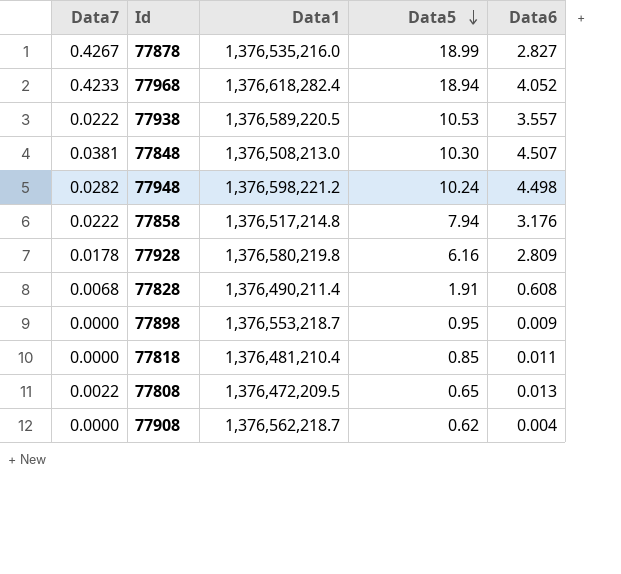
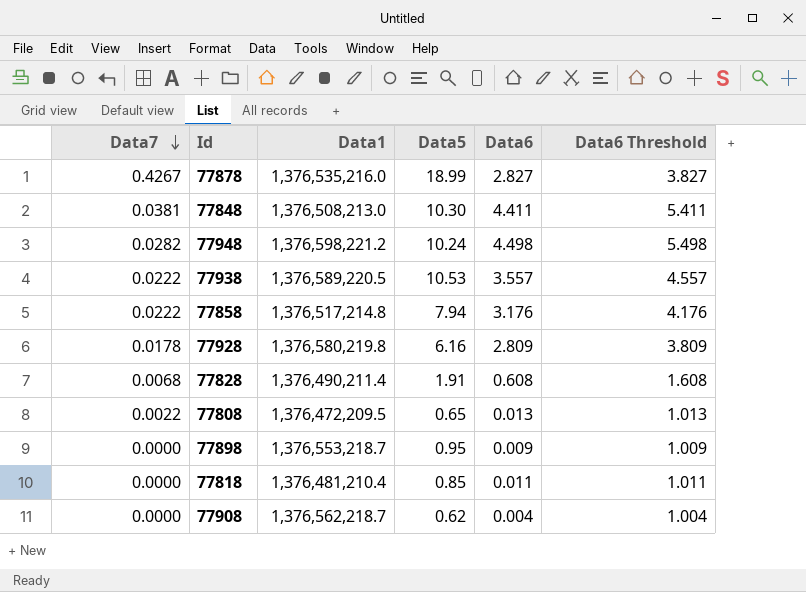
row order: Data5 descending -> Data7 descending
column Data6 Threshold | formula: none -> [Data6] + 1
row 77968: 0.4233 | 1,376,618,282.4 | 18.94 | 4.052 -> none
77848 | Data6: 4.507 -> 4.411

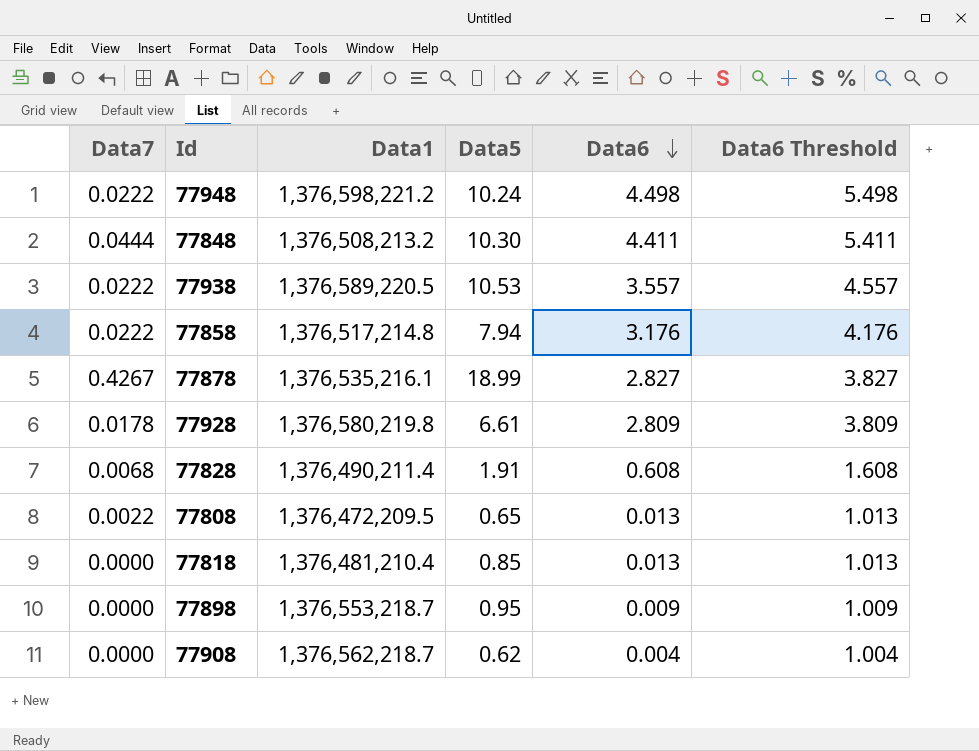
row order: Data7 descending -> Data6 descending
77948 | Data7: 0.0282 -> 0.0222
77848 | Data7: 0.0381 -> 0.0444
77848 | Data1: 1,376,508,213.0 -> 1,376,508,213.2
77878 | Data1: 1,376,535,216.0 -> 1,376,535,216.1
77928 | Data5: 6.16 -> 6.61
77818 | Data6: 0.011 -> 0.013
77818 | Data6 Threshold: 1.011 -> 1.013

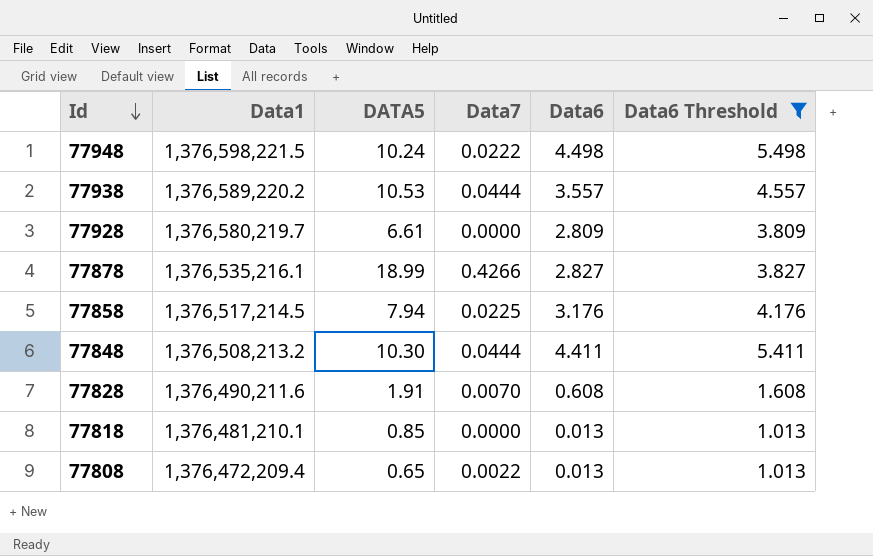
filter: none -> Data6 Threshold >= 1.013
row order: Data6 descending -> Id descending
column name: Data5 -> DATA5
column Data7 | position: 1 -> 4
77948 | Data1: 1,376,598,221.2 -> 1,376,598,221.5
77938 | Data1: 1,376,589,220.5 -> 1,376,589,220.2
77938 | Data7: 0.0222 -> 0.0444
77928 | Data1: 1,376,580,219.8 -> 1,376,580,219.7
77928 | Data7: 0.0178 -> 0.0000
77878 | Data7: 0.4267 -> 0.4266
77858 | Data1: 1,376,517,214.8 -> 1,376,517,214.5
77858 | Data7: 0.0222 -> 0.0225
77828 | Data1: 1,376,490,211.4 -> 1,376,490,211.6
77828 | Data7: 0.0068 -> 0.0070
77818 | Data1: 1,376,481,210.4 -> 1,376,481,210.1
77808 | Data1: 1,376,472,209.5 -> 1,376,472,209.4

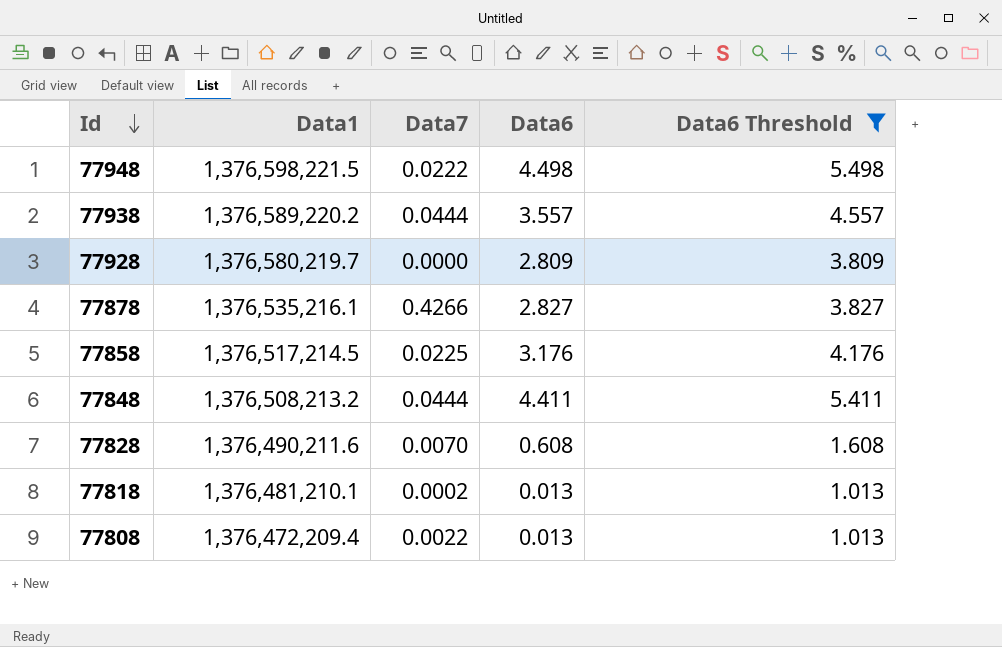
column DATA5 | position: 3 -> none
77818 | Data7: 0.0000 -> 0.0002

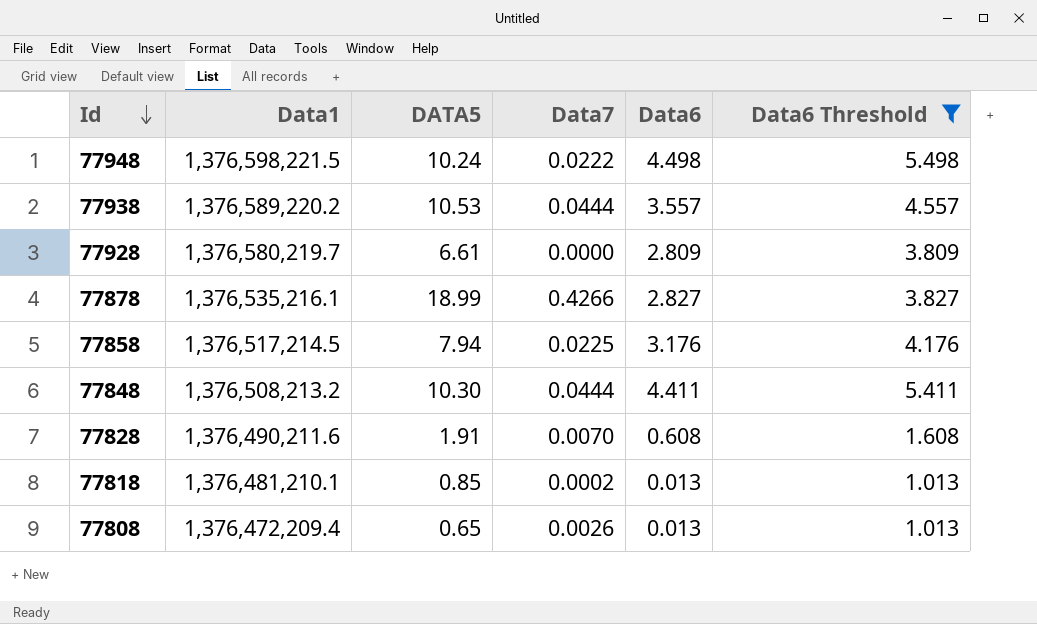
column DATA5 | position: none -> 3
77808 | Data7: 0.0022 -> 0.0026

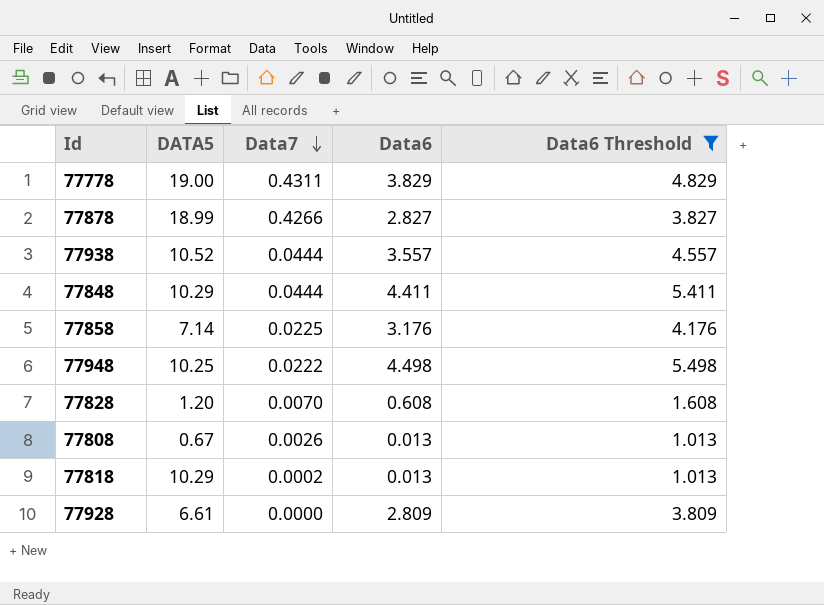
row order: Id descending -> Data7 descending
column Data1 | position: 2 -> none
row 77778: none -> 19.00 | 0.4311 | 3.829 | 4.829
77938 | DATA5: 10.53 -> 10.52
77848 | DATA5: 10.30 -> 10.29
77858 | DATA5: 7.94 -> 7.14
77948 | DATA5: 10.24 -> 10.25
77828 | DATA5: 1.91 -> 1.20
77808 | DATA5: 0.65 -> 0.67
77818 | DATA5: 0.85 -> 10.29

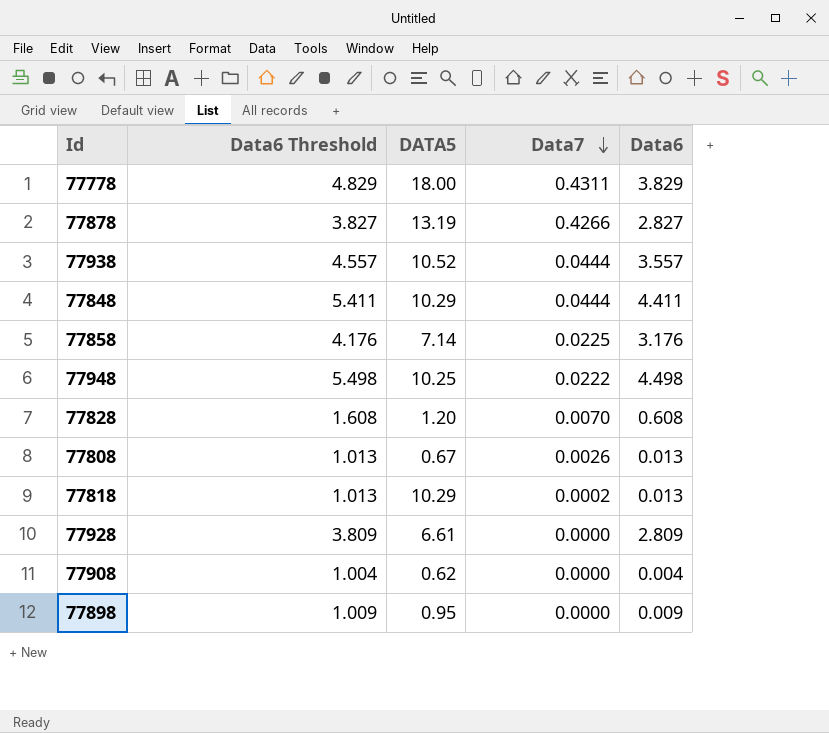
filter: Data6 Threshold >= 1.013 -> none
column Data6 Threshold | position: 5 -> 2
77778 | DATA5: 19.00 -> 18.00
77878 | DATA5: 18.99 -> 13.19

